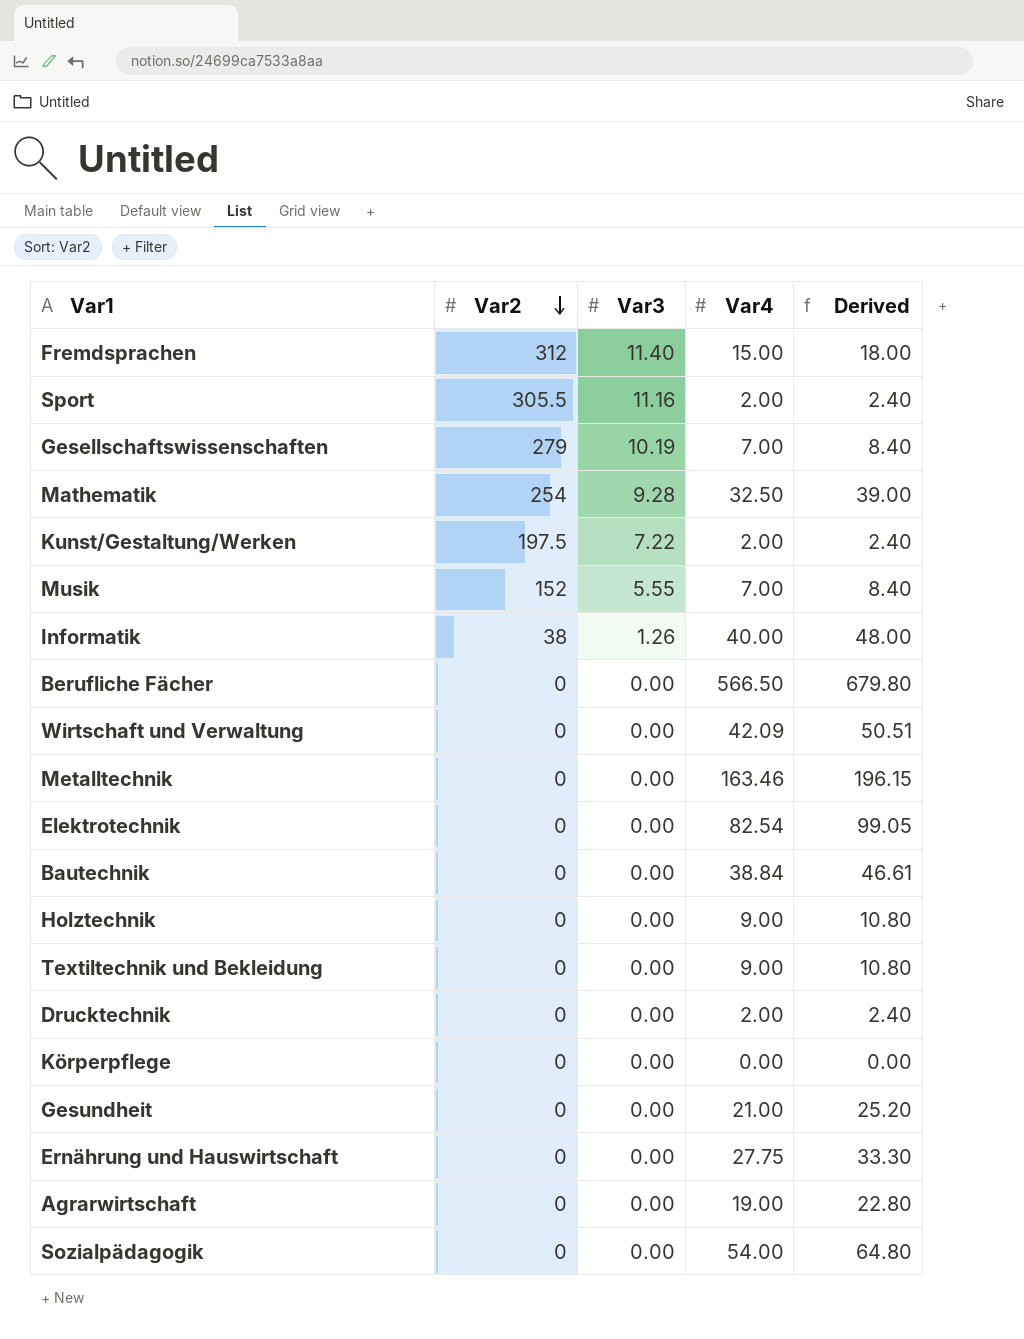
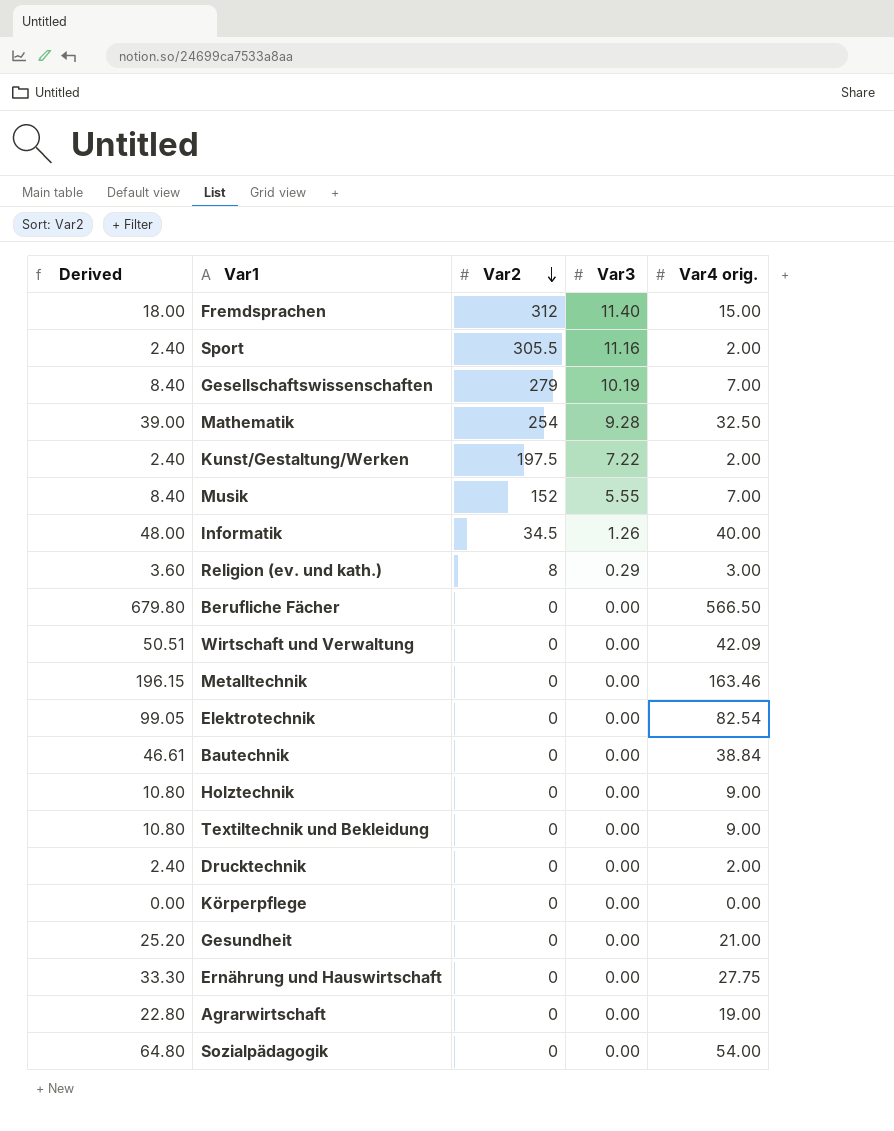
column Derived | position: 5 -> 1
column name: Var4 -> Var4 orig.
Informatik | Var2: 38 -> 34.5
row Religion (ev. und kath.): none -> 3.60 | 8 | 0.29 | 3.00

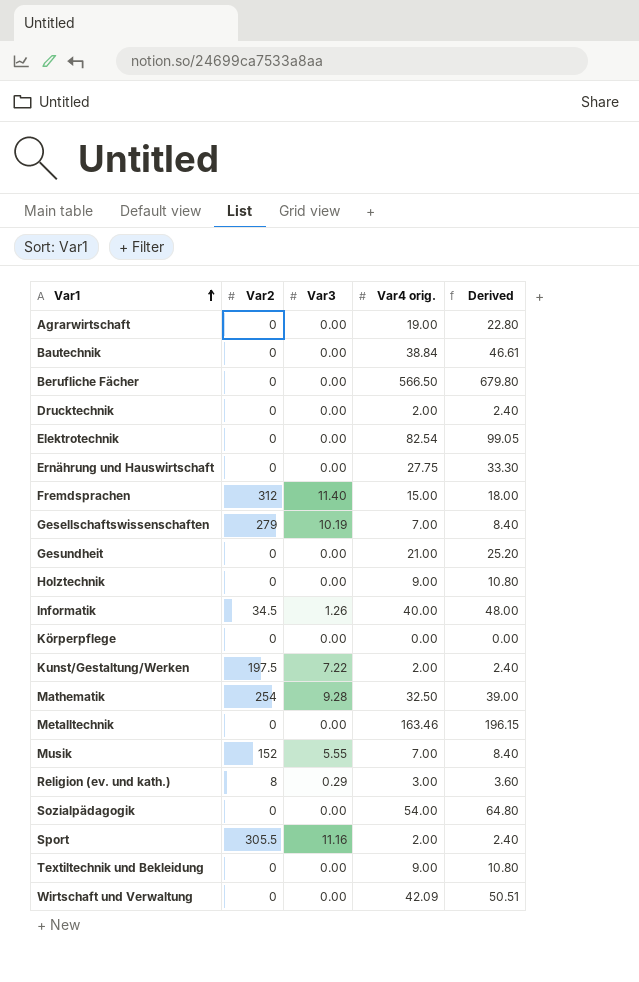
row order: Var2 descending -> Var1 ascending
column Derived | position: 1 -> 5

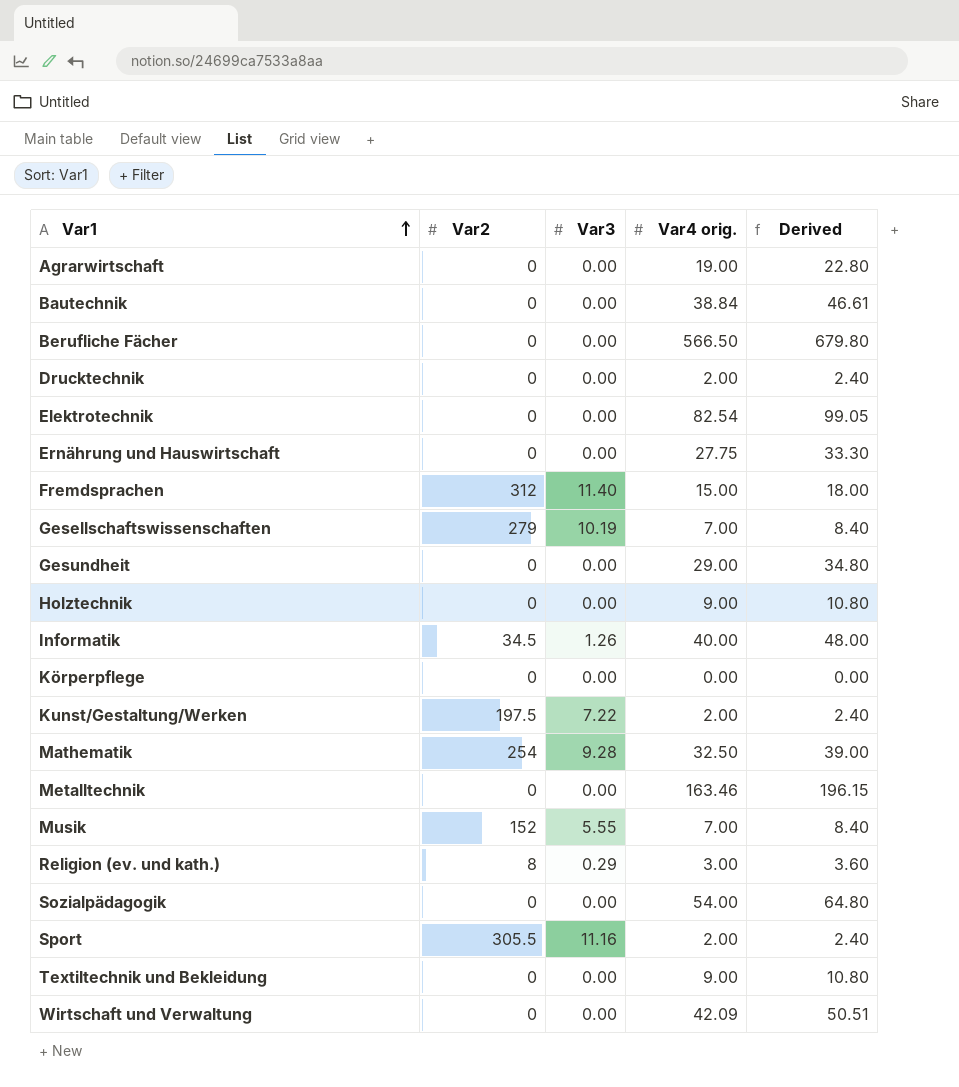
Gesundheit | Var4 orig.: 21.00 -> 29.00
Gesundheit | Derived: 25.20 -> 34.80

